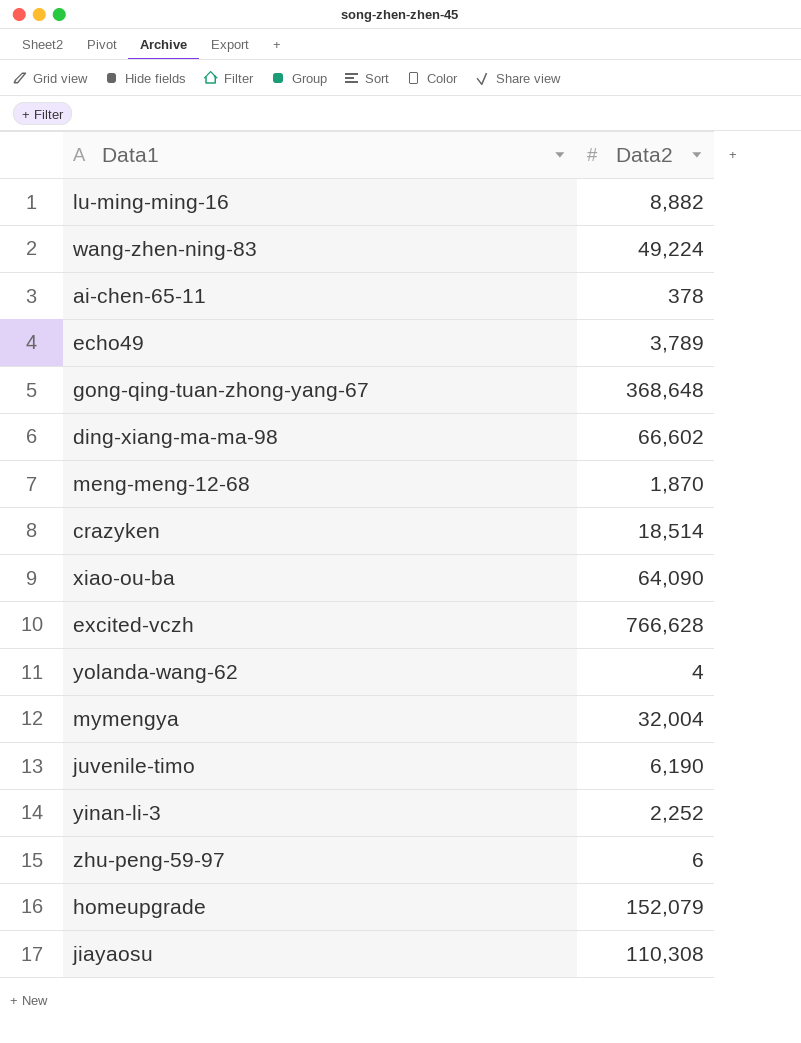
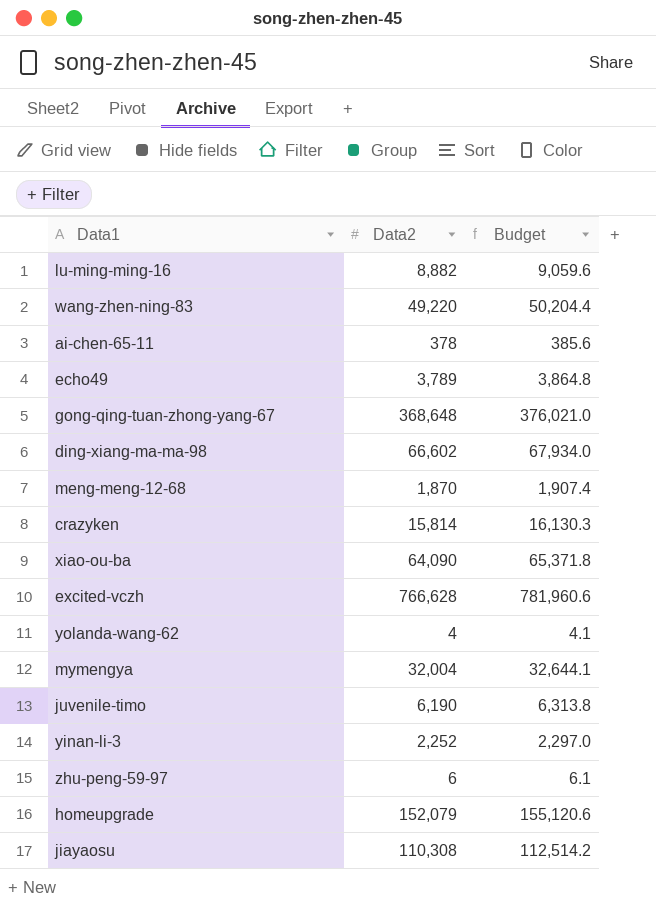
column Budget | formula: none -> [Data2] * 1.02
wang-zhen-ning-83 | Data2: 49,224 -> 49,220
crazyken | Data2: 18,514 -> 15,814

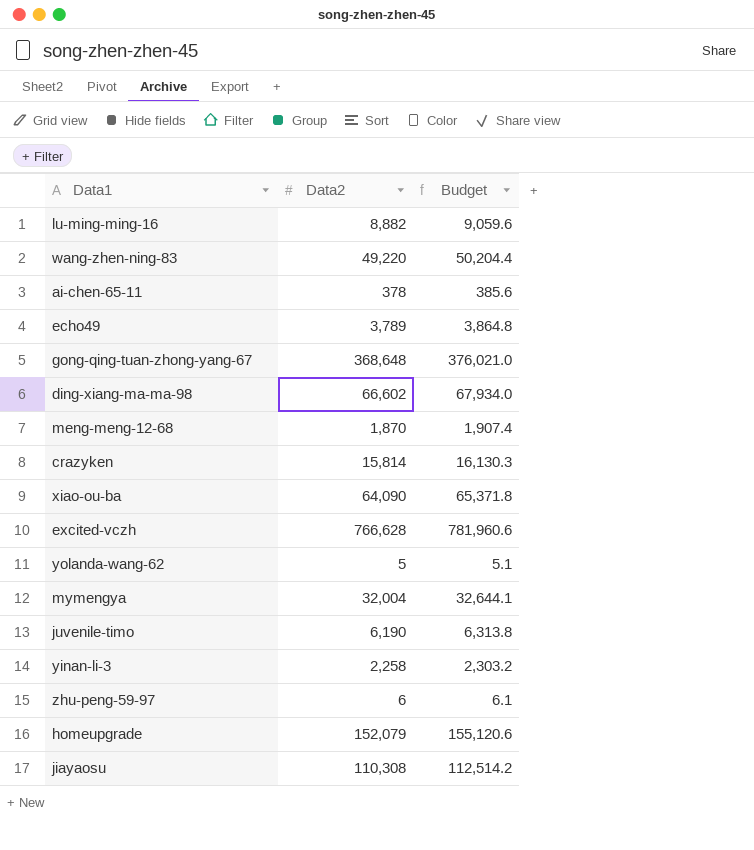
yolanda-wang-62 | Data2: 4 -> 5
yolanda-wang-62 | Budget: 4.1 -> 5.1
yinan-li-3 | Data2: 2,252 -> 2,258
yinan-li-3 | Budget: 2,297.0 -> 2,303.2

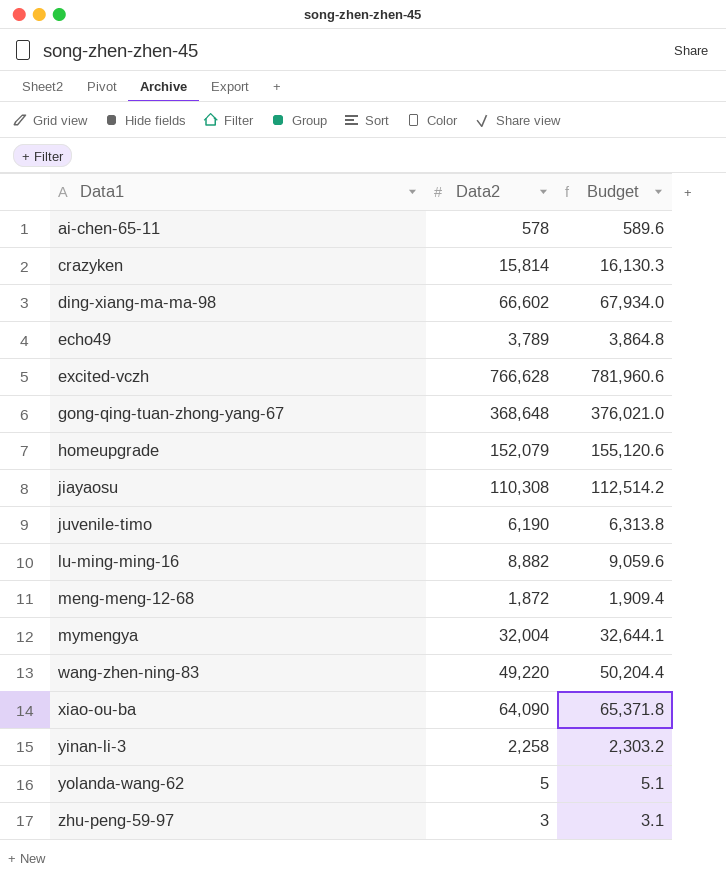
row order: none -> Data1 ascending
ai-chen-65-11 | Data2: 378 -> 578
ai-chen-65-11 | Budget: 385.6 -> 589.6
meng-meng-12-68 | Data2: 1,870 -> 1,872
meng-meng-12-68 | Budget: 1,907.4 -> 1,909.4
zhu-peng-59-97 | Data2: 6 -> 3
zhu-peng-59-97 | Budget: 6.1 -> 3.1

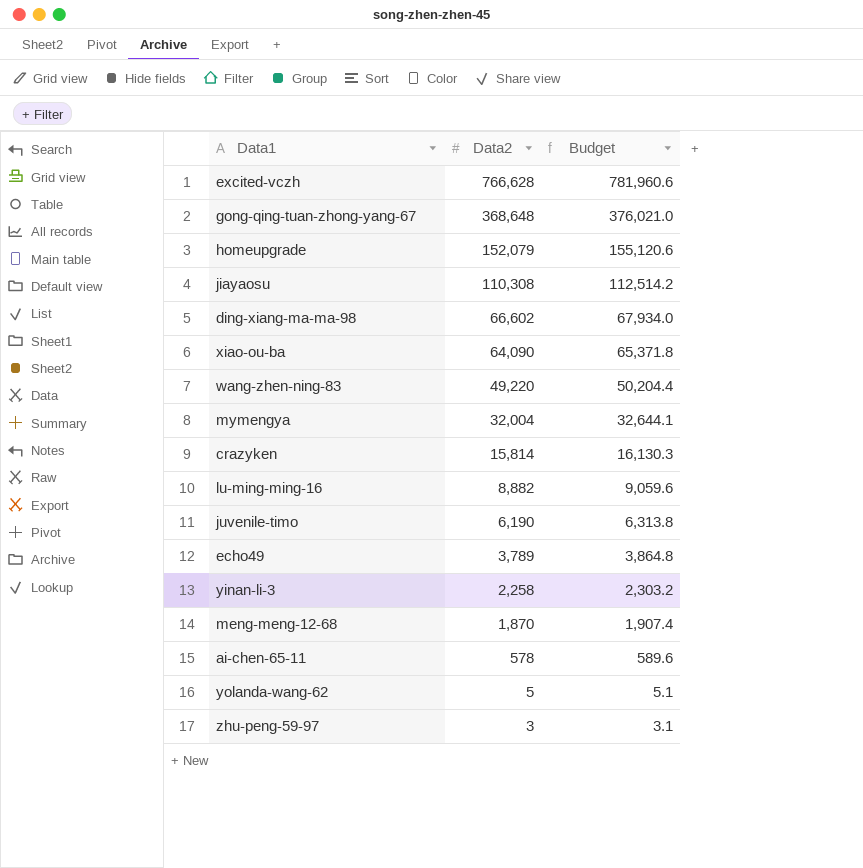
row order: Data1 ascending -> Data2 descending
meng-meng-12-68 | Data2: 1,872 -> 1,870
meng-meng-12-68 | Budget: 1,909.4 -> 1,907.4

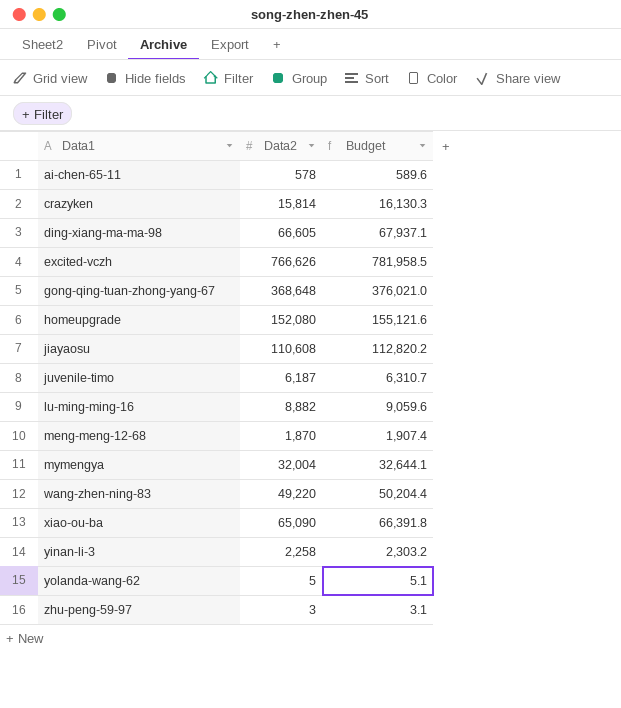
row order: Data2 descending -> Data1 ascending
row echo49: 3,789 | 3,864.8 -> none
ding-xiang-ma-ma-98 | Data2: 66,602 -> 66,605
ding-xiang-ma-ma-98 | Budget: 67,934.0 -> 67,937.1
excited-vczh | Data2: 766,628 -> 766,626
excited-vczh | Budget: 781,960.6 -> 781,958.5
homeupgrade | Data2: 152,079 -> 152,080
homeupgrade | Budget: 155,120.6 -> 155,121.6
jiayaosu | Data2: 110,308 -> 110,608
jiayaosu | Budget: 112,514.2 -> 112,820.2
juvenile-timo | Data2: 6,190 -> 6,187
juvenile-timo | Budget: 6,313.8 -> 6,310.7
xiao-ou-ba | Data2: 64,090 -> 65,090
xiao-ou-ba | Budget: 65,371.8 -> 66,391.8

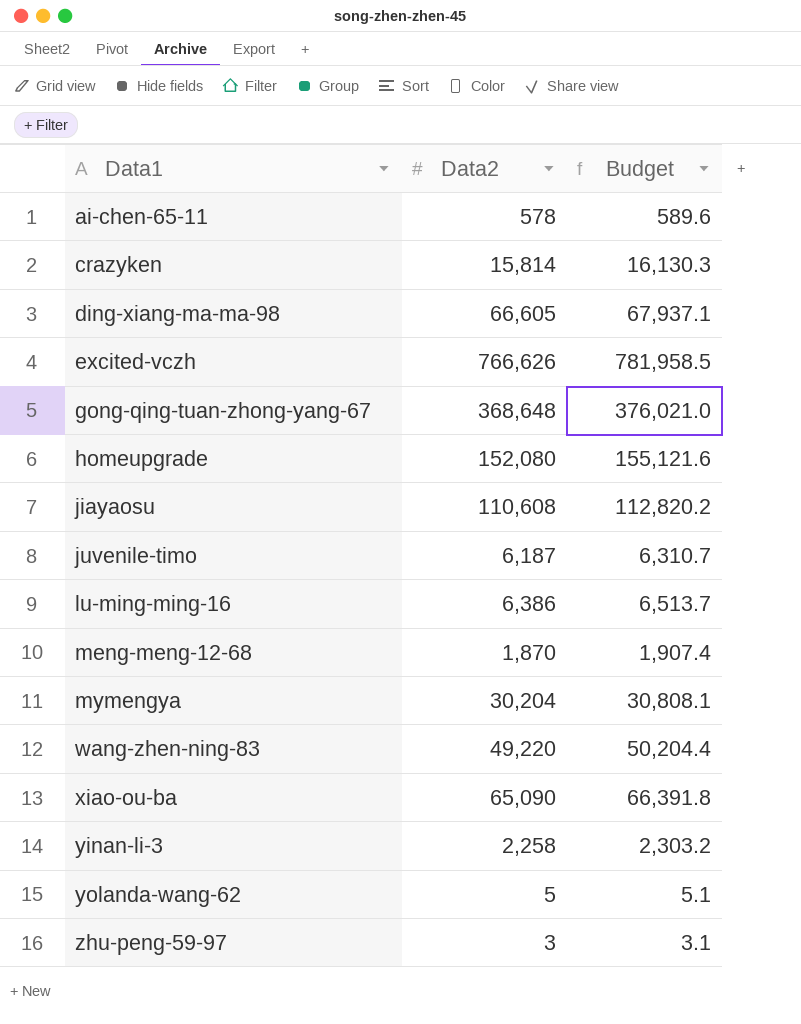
lu-ming-ming-16 | Data2: 8,882 -> 6,386
lu-ming-ming-16 | Budget: 9,059.6 -> 6,513.7
mymengya | Data2: 32,004 -> 30,204
mymengya | Budget: 32,644.1 -> 30,808.1

